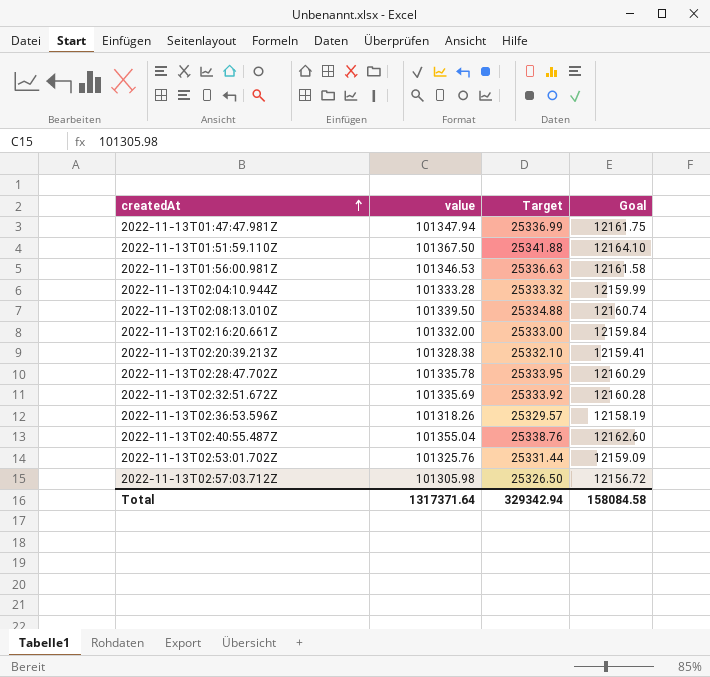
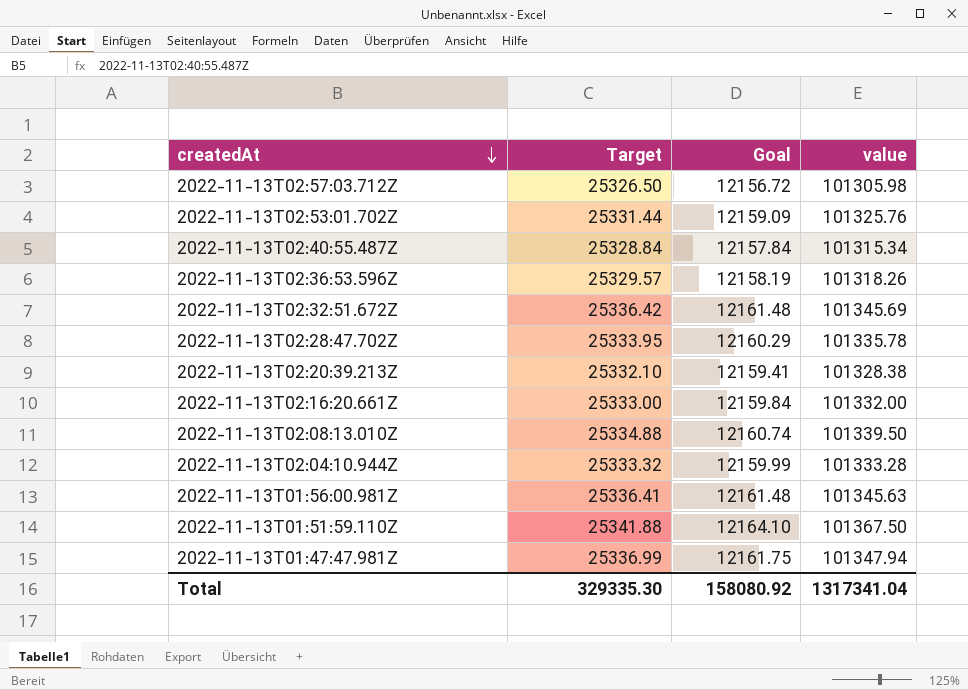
row order: createdAt ascending -> createdAt descending
column value | position: 2 -> 4
2022-11-13T02:40:55.487Z | Target: 25338.76 -> 25328.84
2022-11-13T02:40:55.487Z | Goal: 12162.60 -> 12157.84
2022-11-13T02:40:55.487Z | value: 101355.04 -> 101315.34
2022-11-13T02:32:51.672Z | Target: 25333.92 -> 25336.42
2022-11-13T02:32:51.672Z | Goal: 12160.28 -> 12161.48
2022-11-13T02:32:51.672Z | value: 101335.69 -> 101345.69
2022-11-13T01:56:00.981Z | Target: 25336.63 -> 25336.41
2022-11-13T01:56:00.981Z | Goal: 12161.58 -> 12161.48
2022-11-13T01:56:00.981Z | value: 101346.53 -> 101345.63
Total | Target: 329342.94 -> 329335.30
Total | Goal: 158084.58 -> 158080.92
Total | value: 1317371.64 -> 1317341.04

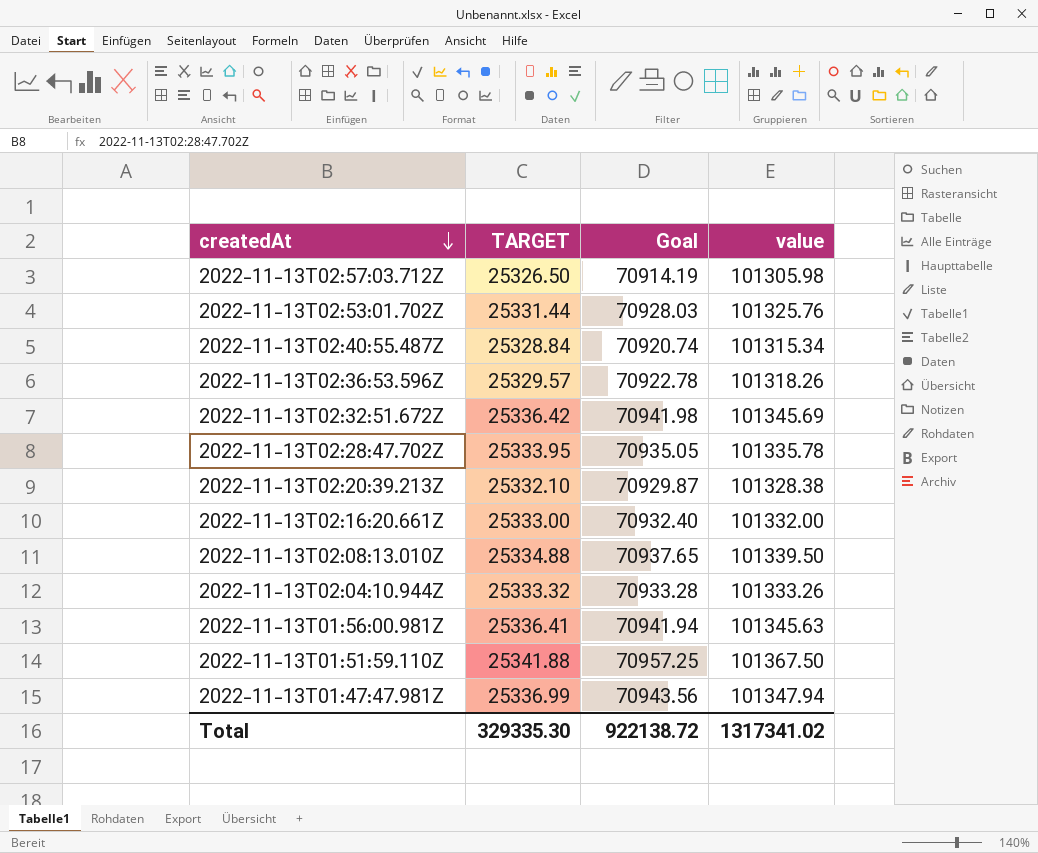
column name: Target -> TARGET
column Goal | formula: [value] * 0.12 -> [value] * 0.7
2022-11-13T02:04:10.944Z | value: 101333.28 -> 101333.26
Total | Goal: 158080.92 -> 922138.72
Total | value: 1317341.04 -> 1317341.02

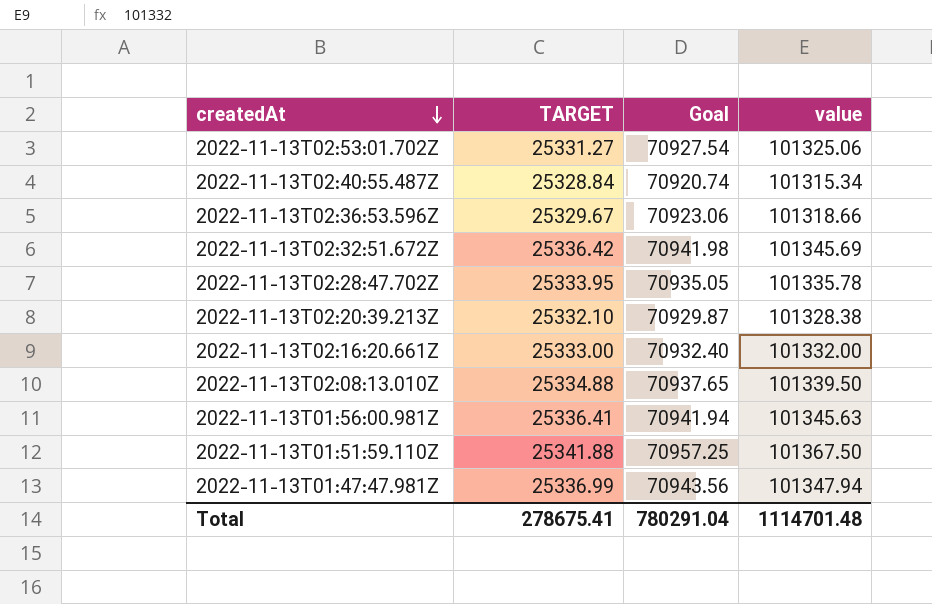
row 2022-11-13T02:57:03.712Z: 25326.50 | 70914.19 | 101305.98 -> none
row 2022-11-13T02:04:10.944Z: 25333.32 | 70933.28 | 101333.26 -> none
2022-11-13T02:53:01.702Z | TARGET: 25331.44 -> 25331.27
2022-11-13T02:53:01.702Z | Goal: 70928.03 -> 70927.54
2022-11-13T02:53:01.702Z | value: 101325.76 -> 101325.06
2022-11-13T02:36:53.596Z | TARGET: 25329.57 -> 25329.67
2022-11-13T02:36:53.596Z | Goal: 70922.78 -> 70923.06
2022-11-13T02:36:53.596Z | value: 101318.26 -> 101318.66
Total | TARGET: 329335.30 -> 278675.41
Total | Goal: 922138.72 -> 780291.04
Total | value: 1317341.02 -> 1114701.48

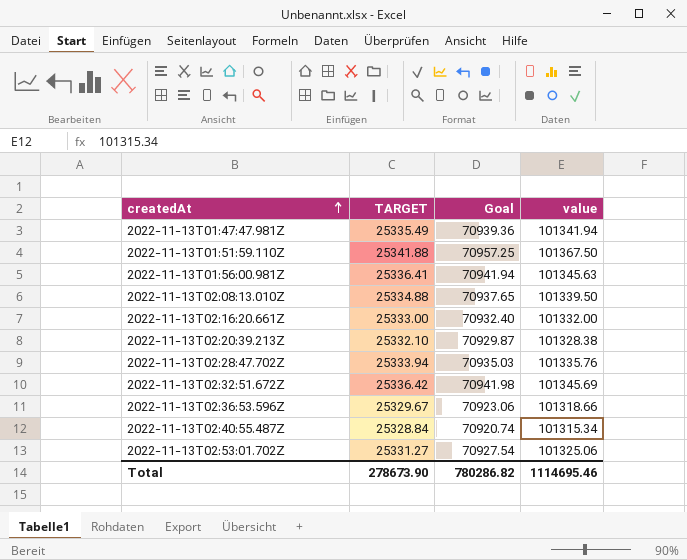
row order: createdAt descending -> createdAt ascending
2022-11-13T01:47:47.981Z | TARGET: 25336.99 -> 25335.49
2022-11-13T01:47:47.981Z | Goal: 70943.56 -> 70939.36
2022-11-13T01:47:47.981Z | value: 101347.94 -> 101341.94
2022-11-13T02:28:47.702Z | TARGET: 25333.95 -> 25333.94
2022-11-13T02:28:47.702Z | Goal: 70935.05 -> 70935.03
2022-11-13T02:28:47.702Z | value: 101335.78 -> 101335.76
Total | TARGET: 278675.41 -> 278673.90
Total | Goal: 780291.04 -> 780286.82
Total | value: 1114701.48 -> 1114695.46

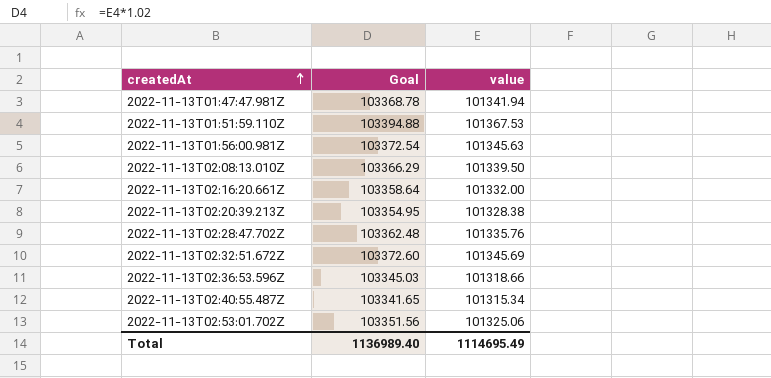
column TARGET | formula: [value] * 0.25 -> none
column Goal | formula: [value] * 0.7 -> [value] * 1.02
2022-11-13T01:51:59.110Z | value: 101367.50 -> 101367.53
Total | Goal: 780286.82 -> 1136989.40
Total | value: 1114695.46 -> 1114695.49

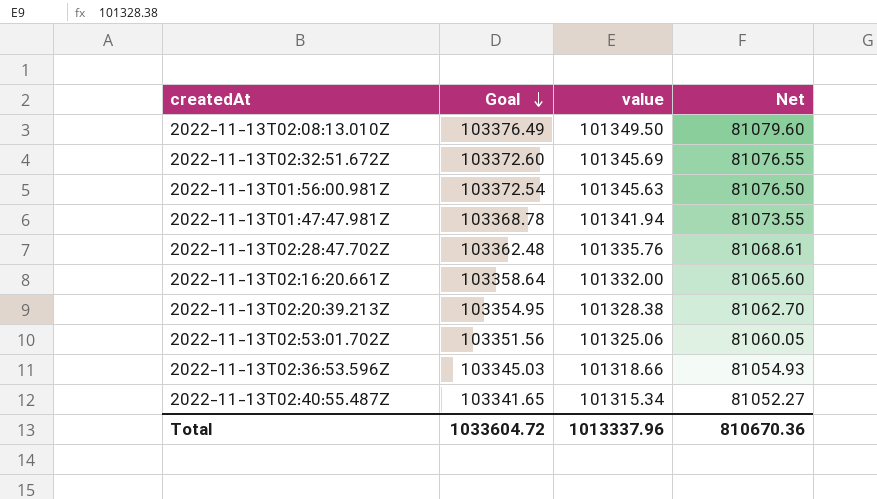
row order: createdAt ascending -> Goal descending
column Net | formula: none -> [value] * 0.8
row 2022-11-13T01:51:59.110Z: 103394.88 | 101367.53 -> none
2022-11-13T02:08:13.010Z | Goal: 103366.29 -> 103376.49
2022-11-13T02:08:13.010Z | value: 101339.50 -> 101349.50
Total | Goal: 1136989.40 -> 1033604.72
Total | value: 1114695.49 -> 1013337.96

